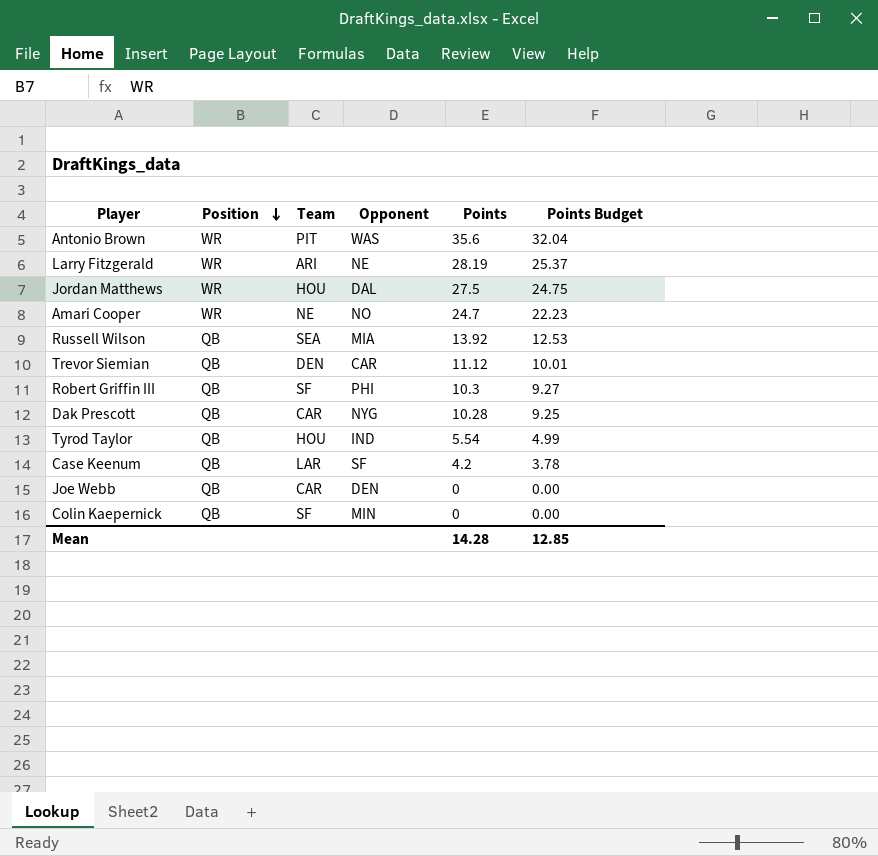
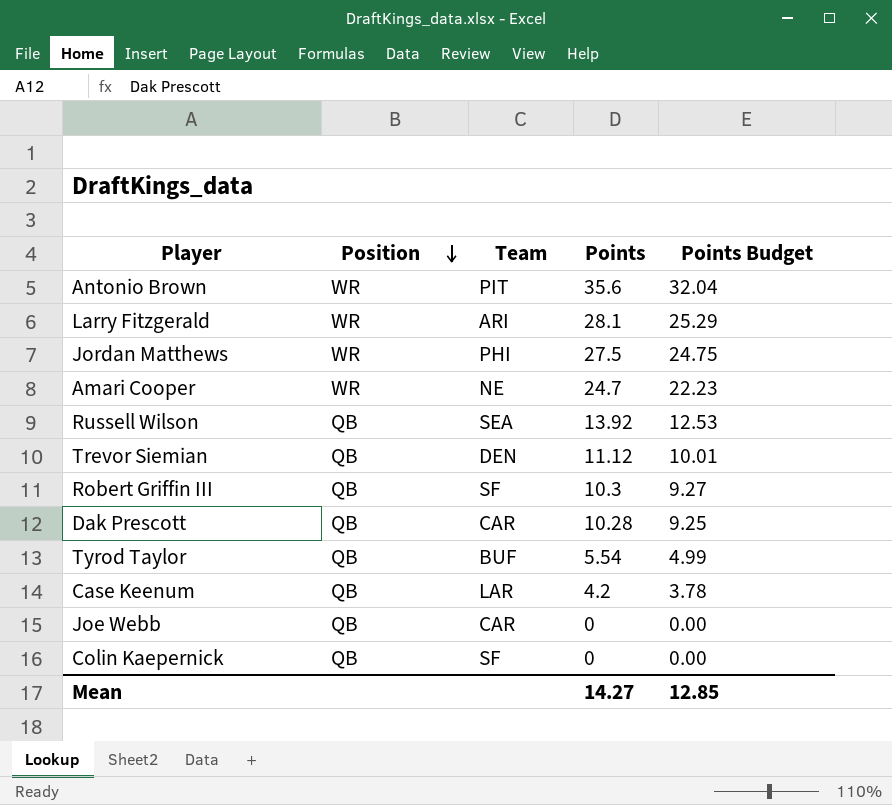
column Opponent | position: 4 -> none
Larry Fitzgerald | Points: 28.19 -> 28.1
Larry Fitzgerald | Points Budget: 25.37 -> 25.29
Jordan Matthews | Team: HOU -> PHI
Tyrod Taylor | Team: HOU -> BUF
Mean | Points: 14.28 -> 14.27

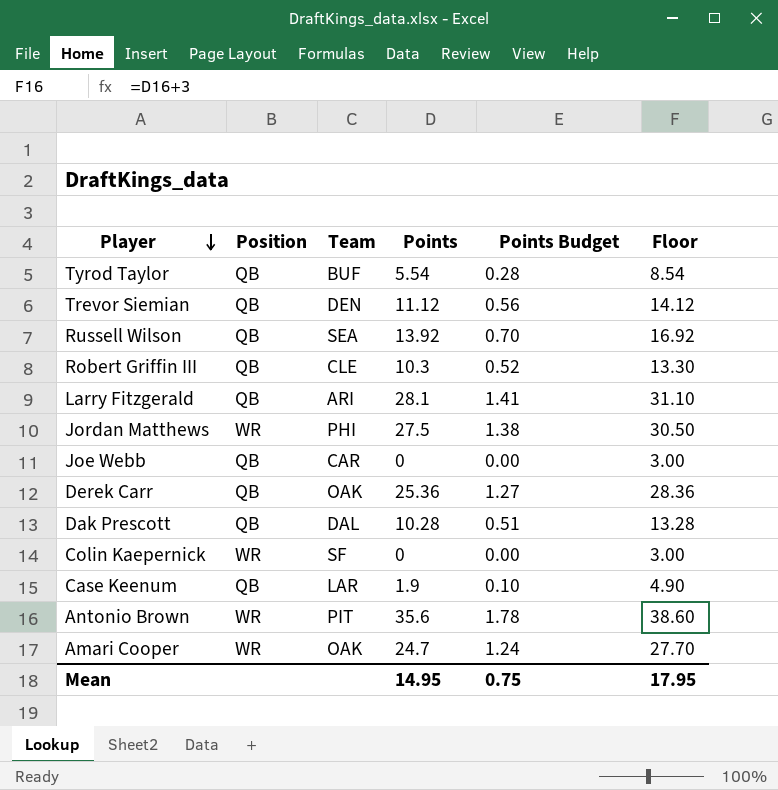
row order: Position descending -> Player descending
column Points Budget | formula: [Points] * 0.9 -> [Points] * 0.05
column Floor | formula: none -> [Points] + 3
Robert Griffin III | Team: SF -> CLE
Larry Fitzgerald | Position: WR -> QB
row Derek Carr: none -> QB | OAK | 25.36 | 1.27 | 28.36
Dak Prescott | Team: CAR -> DAL
Colin Kaepernick | Position: QB -> WR
Case Keenum | Points: 4.2 -> 1.9
Amari Cooper | Team: NE -> OAK
Mean | Points: 14.27 -> 14.95
Mean | Points Budget: 12.85 -> 0.75

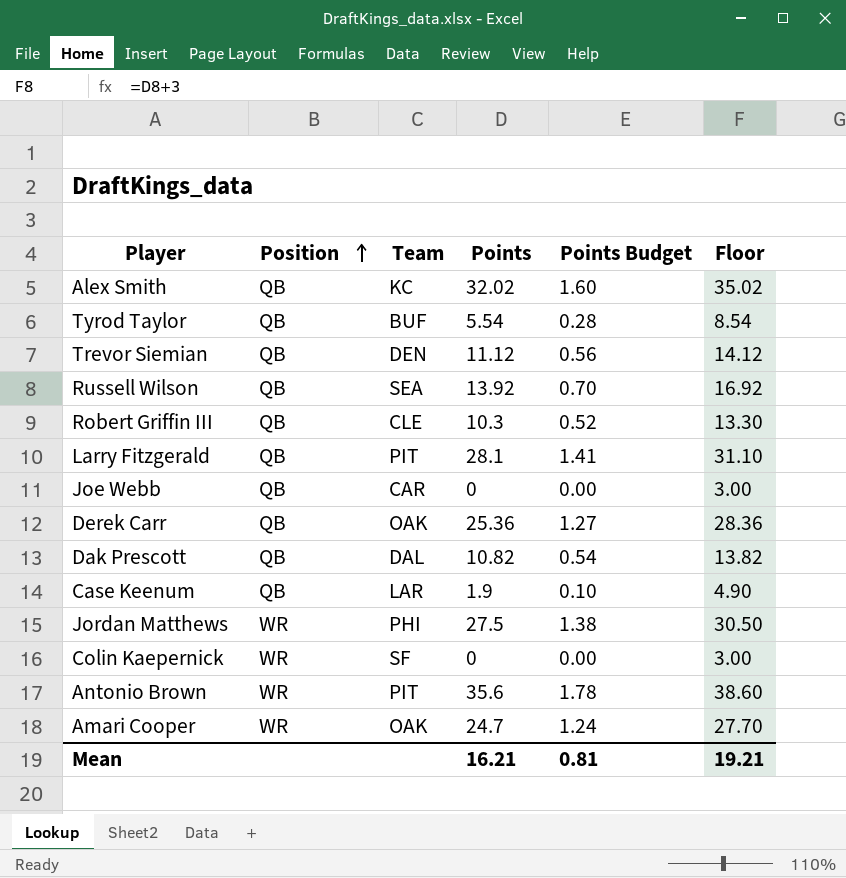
row order: Player descending -> Position ascending
row Alex Smith: none -> QB | KC | 32.02 | 1.60 | 35.02
Larry Fitzgerald | Team: ARI -> PIT
Dak Prescott | Points: 10.28 -> 10.82
Dak Prescott | Points Budget: 0.51 -> 0.54
Dak Prescott | Floor: 13.28 -> 13.82
Mean | Points: 14.95 -> 16.21
Mean | Points Budget: 0.75 -> 0.81
Mean | Floor: 17.95 -> 19.21

